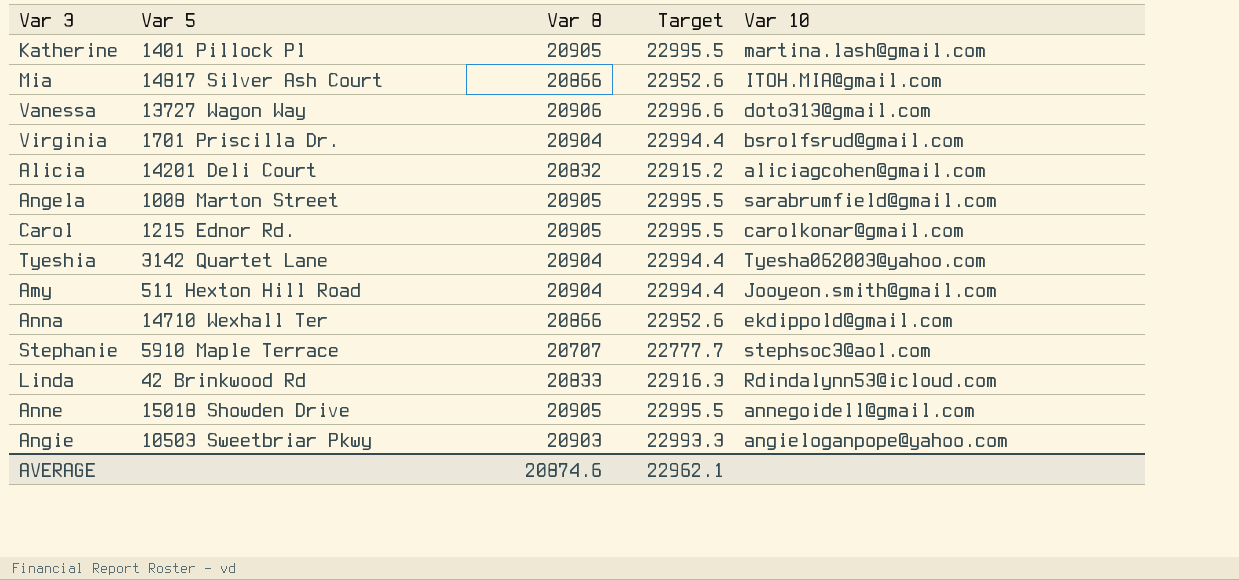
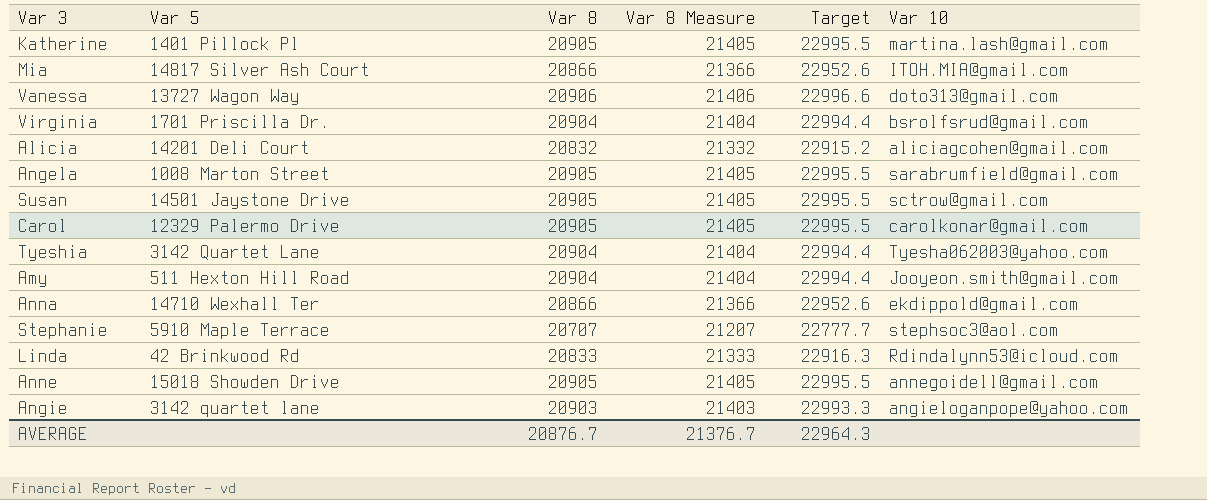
column Var 8 Measure | formula: none -> [Var 8] + 500
row Susan: none -> 14501 Jaystone Drive | 20905 | 21405 | 22995.5 | sctrow@gmail.com
Carol | Var 5: 1215 Ednor Rd. -> 12329 Palermo Drive
Angie | Var 5: 10503 Sweetbriar Pkwy -> 3142 quartet lane
AVERAGE | Var 8: 20874.6 -> 20876.7
AVERAGE | Target: 22962.1 -> 22964.3

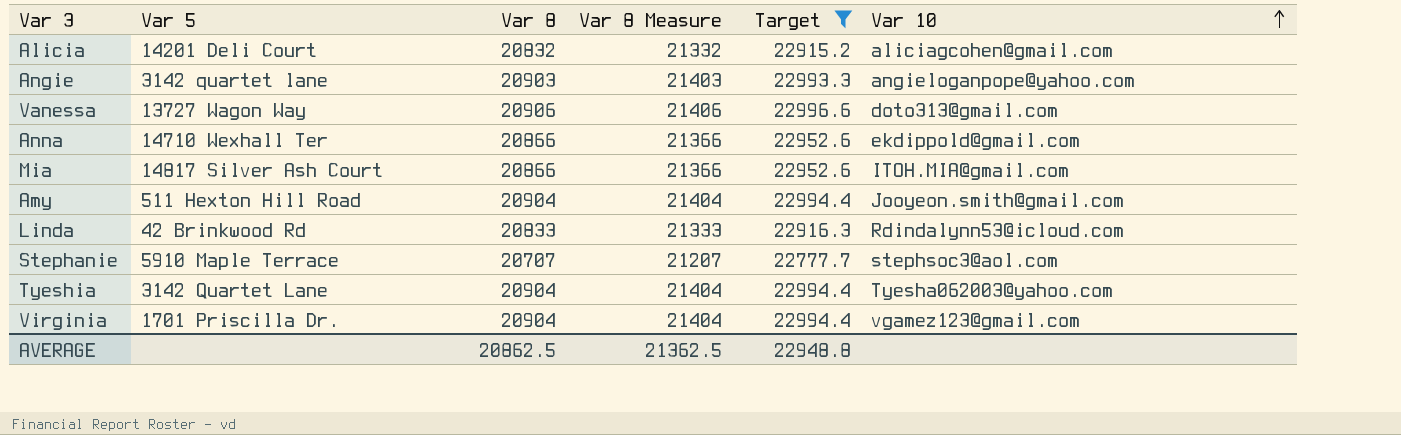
filter: none -> Target != 22995.5
row order: none -> Var 10 ascending
Virginia | Var 10: bsrolfsrud@gmail.com -> vgamez123@gmail.com
AVERAGE | Var 8: 20876.7 -> 20862.5
AVERAGE | Var 8 Measure: 21376.7 -> 21362.5
AVERAGE | Target: 22964.3 -> 22948.8

